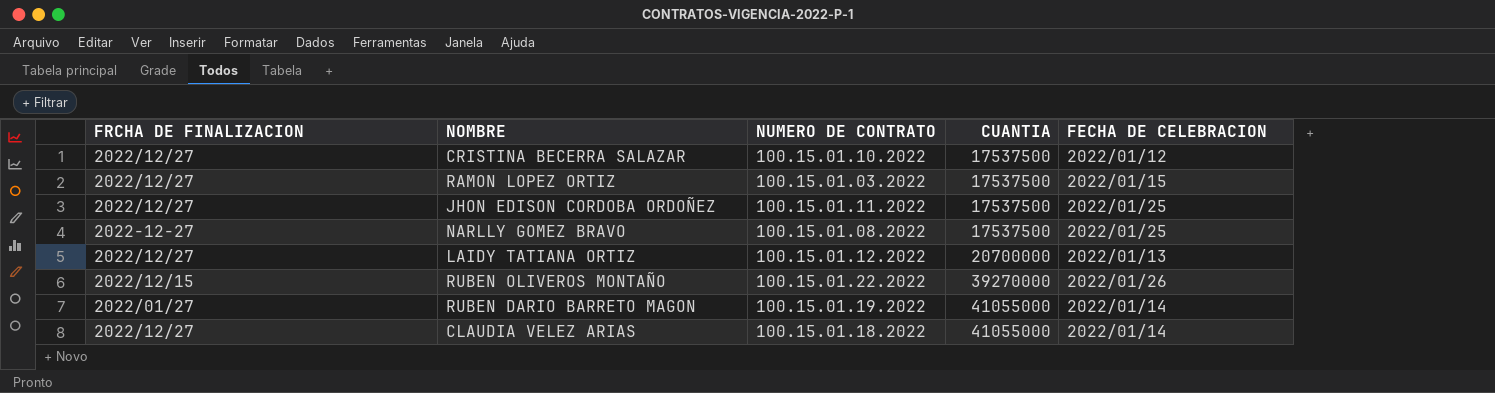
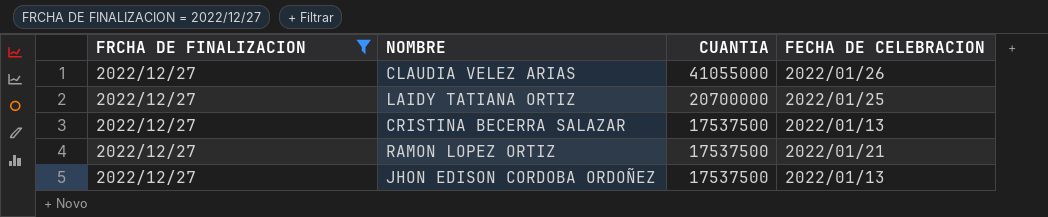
filter: none -> FRCHA DE FINALIZACION = 2022/12/27
row order: CUANTIA ascending -> CUANTIA descending
column NUMERO DE CONTRATO | position: 3 -> none
CLAUDIA VELEZ ARIAS | FECHA DE CELEBRACION: 2022/01/14 -> 2022/01/26
LAIDY TATIANA ORTIZ | FECHA DE CELEBRACION: 2022/01/13 -> 2022/01/25
CRISTINA BECERRA SALAZAR | FECHA DE CELEBRACION: 2022/01/12 -> 2022/01/13
RAMON LOPEZ ORTIZ | FECHA DE CELEBRACION: 2022/01/15 -> 2022/01/21
JHON EDISON CORDOBA ORDOÑEZ | FECHA DE CELEBRACION: 2022/01/25 -> 2022/01/13

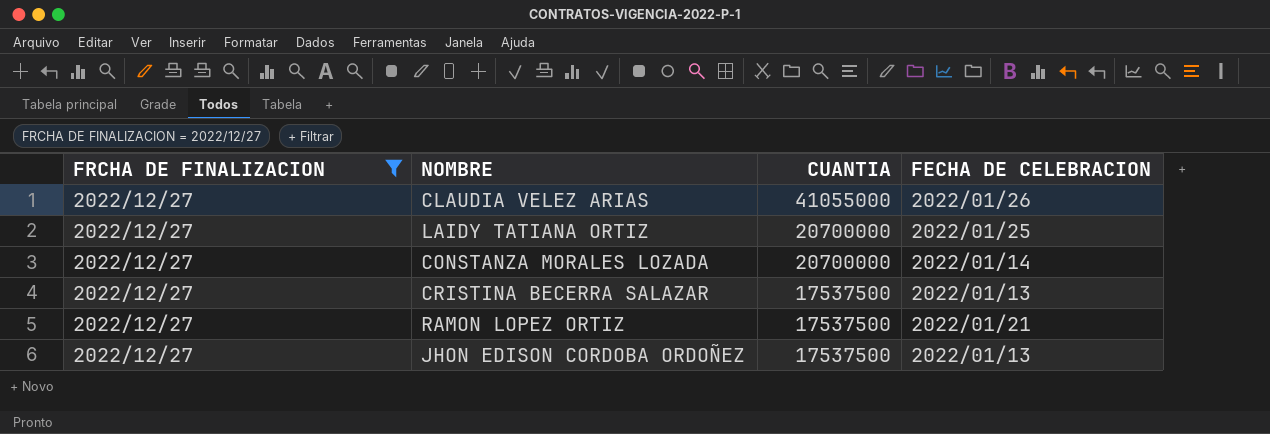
row CONSTANZA MORALES LOZADA: none -> 2022/12/27 | 20700000 | 2022/01/14

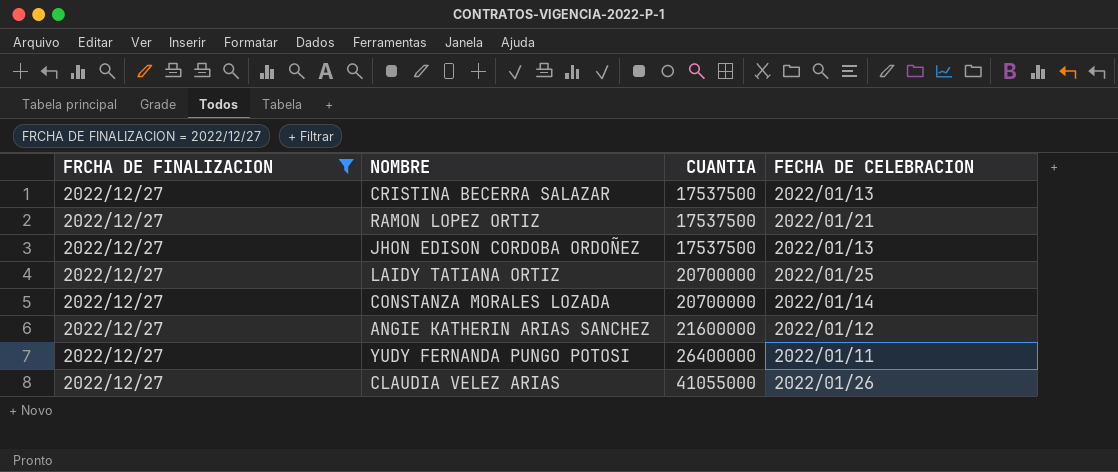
row order: CUANTIA descending -> CUANTIA ascending
row ANGIE KATHERIN ARIAS SANCHEZ: none -> 2022/12/27 | 21600000 | 2022/01/12
row YUDY FERNANDA PUNGO POTOSI: none -> 2022/12/27 | 26400000 | 2022/01/11

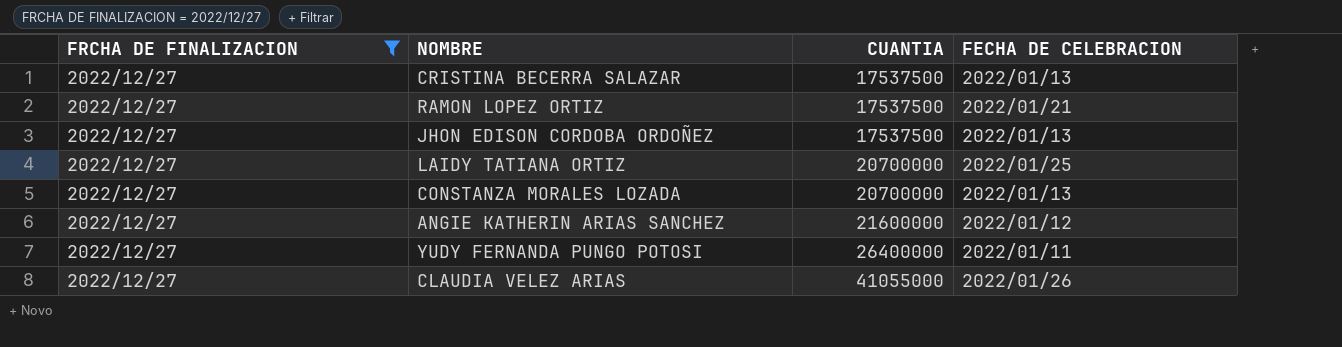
CONSTANZA MORALES LOZADA | FECHA DE CELEBRACION: 2022/01/14 -> 2022/01/13

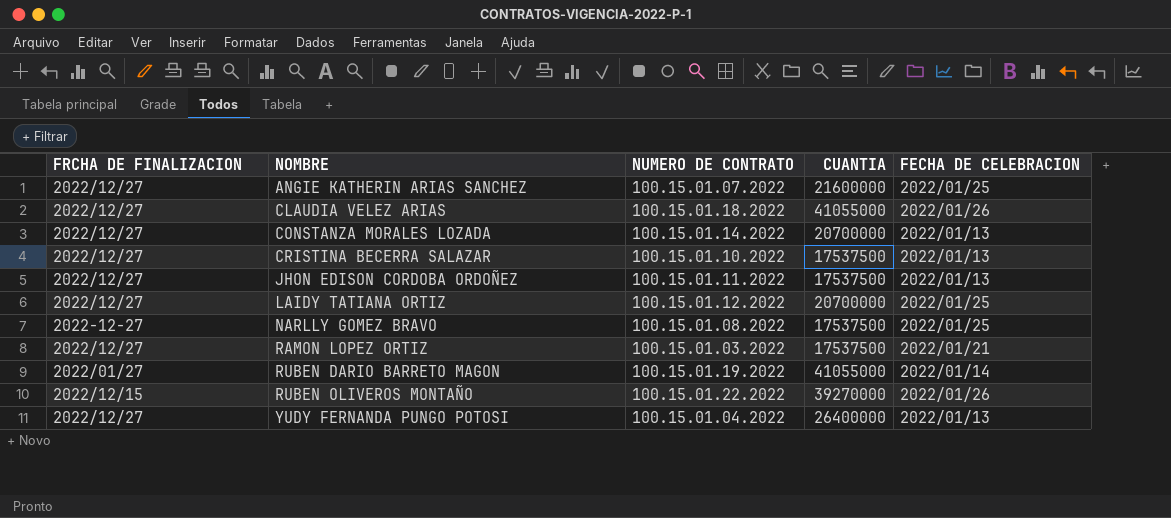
filter: FRCHA DE FINALIZACION = 2022/12/27 -> none
row order: CUANTIA ascending -> NOMBRE ascending
column NUMERO DE CONTRATO | position: none -> 3
ANGIE KATHERIN ARIAS SANCHEZ | FECHA DE CELEBRACION: 2022/01/12 -> 2022/01/25
YUDY FERNANDA PUNGO POTOSI | FECHA DE CELEBRACION: 2022/01/11 -> 2022/01/13

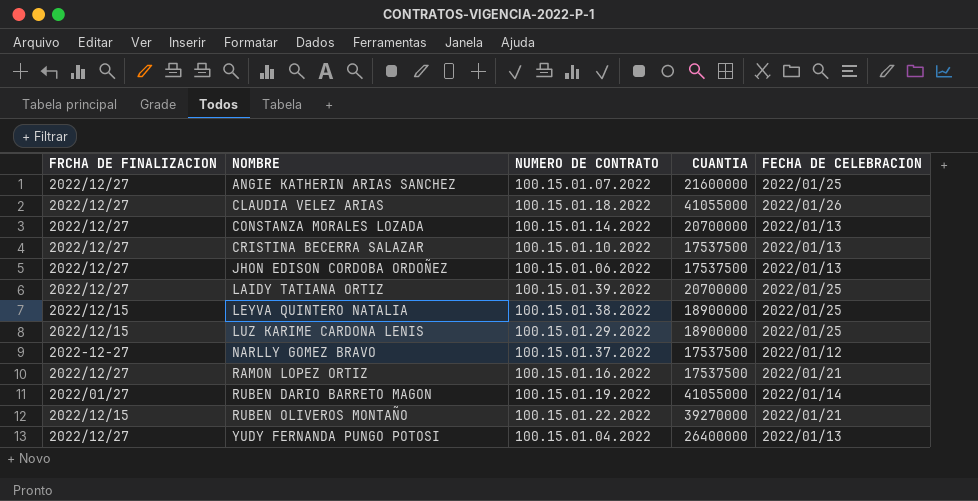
JHON EDISON CORDOBA ORDOÑEZ | NUMERO DE CONTRATO: 100.15.01.11.2022 -> 100.15.01.06.2022
LAIDY TATIANA ORTIZ | NUMERO DE CONTRATO: 100.15.01.12.2022 -> 100.15.01.39.2022
row LEYVA QUINTERO NATALIA: none -> 2022/12/15 | 100.15.01.38.2022 | 18900000 | 2022/01/25
row LUZ KARIME CARDONA LENIS: none -> 2022/12/15 | 100.15.01.29.2022 | 18900000 | 2022/01/25
NARLLY GOMEZ BRAVO | NUMERO DE CONTRATO: 100.15.01.08.2022 -> 100.15.01.37.2022
NARLLY GOMEZ BRAVO | FECHA DE CELEBRACION: 2022/01/25 -> 2022/01/12
RAMON LOPEZ ORTIZ | NUMERO DE CONTRATO: 100.15.01.03.2022 -> 100.15.01.16.2022
RUBEN OLIVEROS MONTAÑO | FECHA DE CELEBRACION: 2022/01/26 -> 2022/01/21

